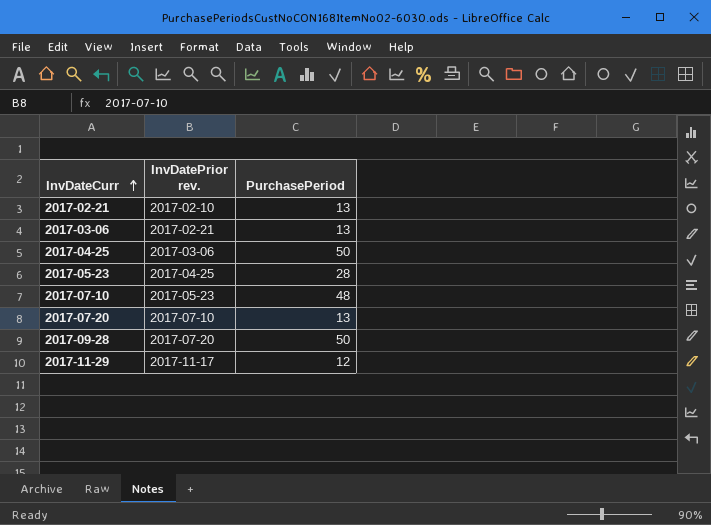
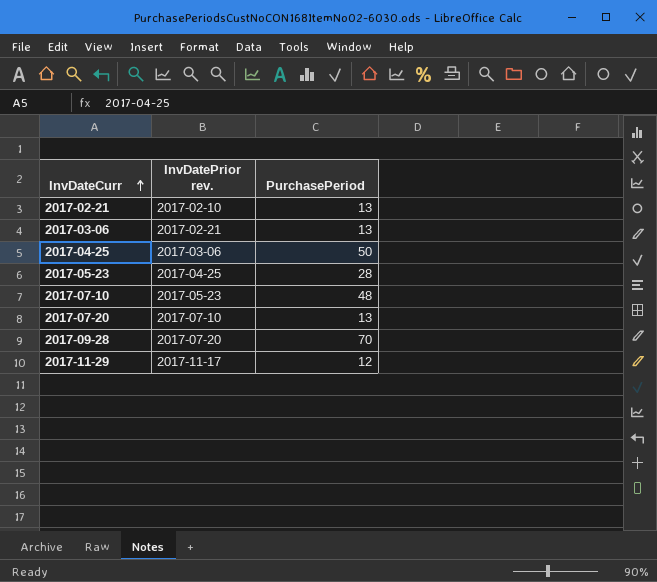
2017-09-28 | PurchasePeriod: 50 -> 70

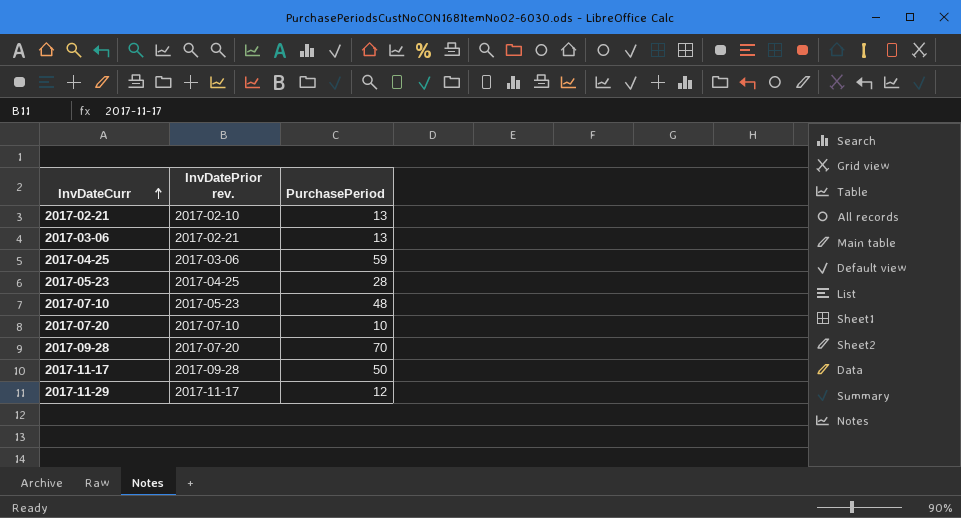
2017-04-25 | PurchasePeriod: 50 -> 59
2017-07-20 | PurchasePeriod: 13 -> 10
row 2017-11-17: none -> 2017-09-28 | 50

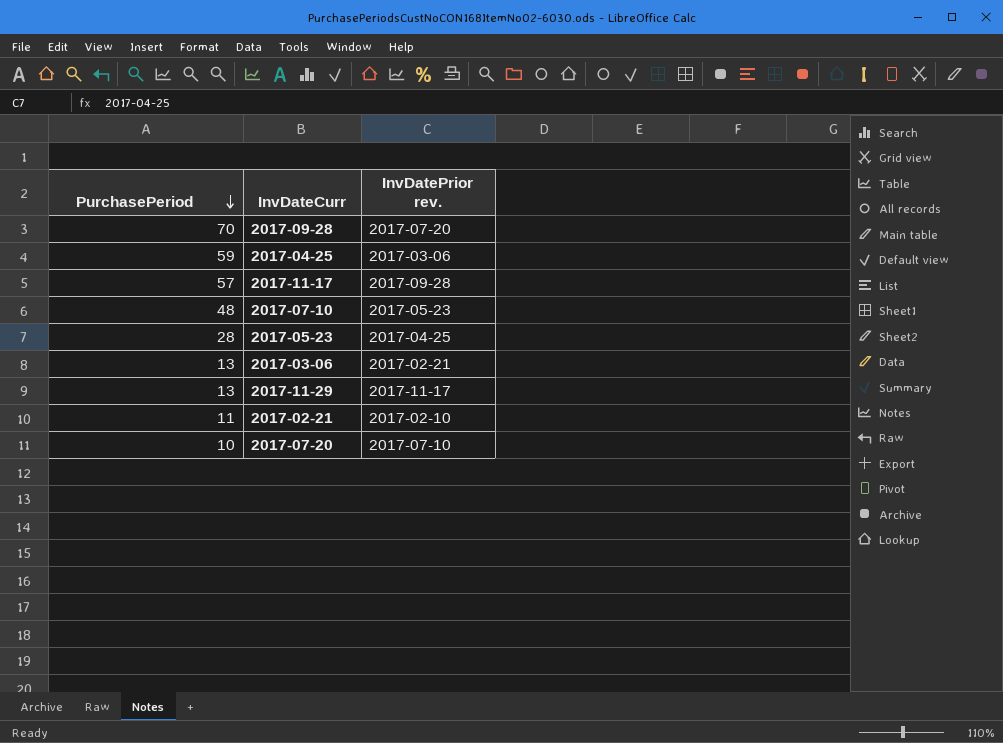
row order: InvDateCurr ascending -> PurchasePeriod descending
column PurchasePeriod | position: 3 -> 1
2017-11-17 | PurchasePeriod: 50 -> 57
2017-11-29 | PurchasePeriod: 12 -> 13
2017-02-21 | PurchasePeriod: 13 -> 11

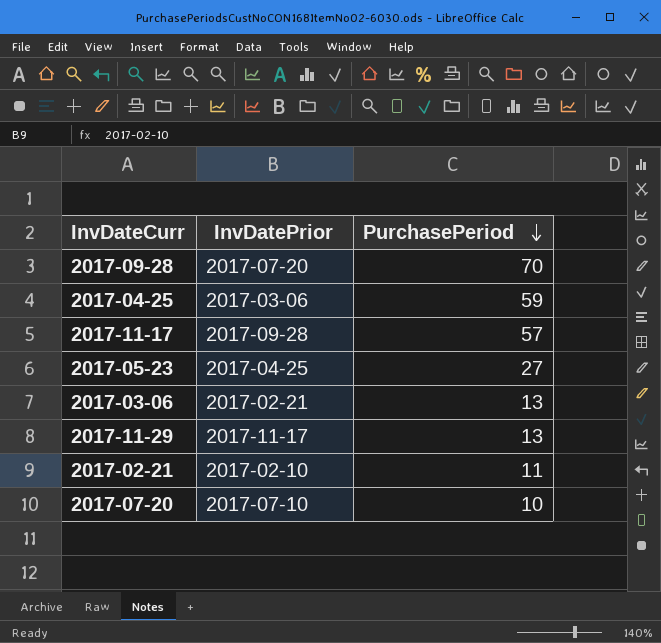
column name: InvDatePrior rev. -> InvDatePrior
column PurchasePeriod | position: 1 -> 3
row 2017-07-10: 48 | 2017-05-23 -> none
2017-05-23 | PurchasePeriod: 28 -> 27

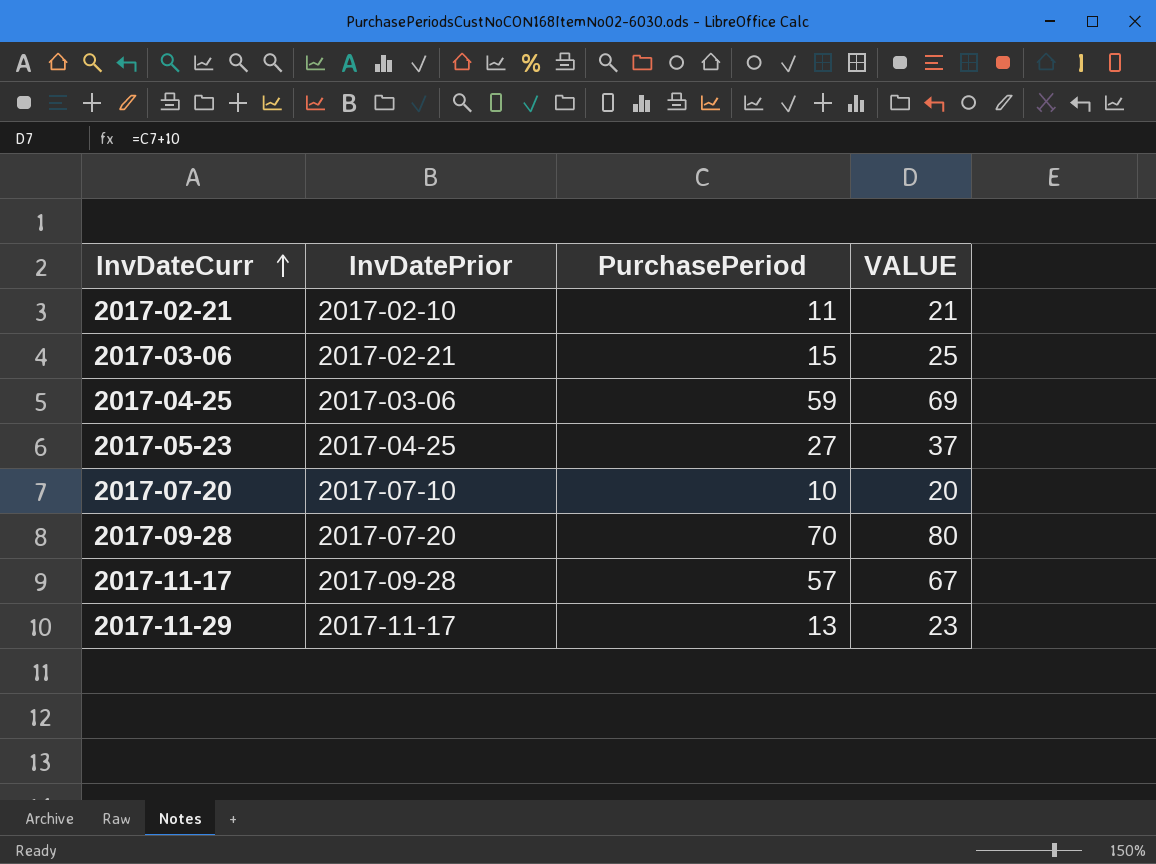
row order: PurchasePeriod descending -> InvDateCurr ascending
column VALUE | formula: none -> [PurchasePeriod] + 10
2017-03-06 | PurchasePeriod: 13 -> 15

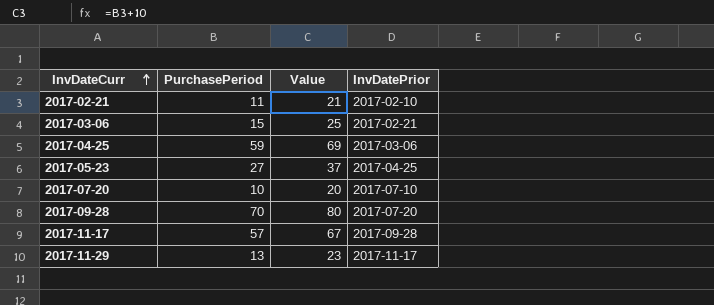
column name: VALUE -> Value
column InvDatePrior | position: 2 -> 4

